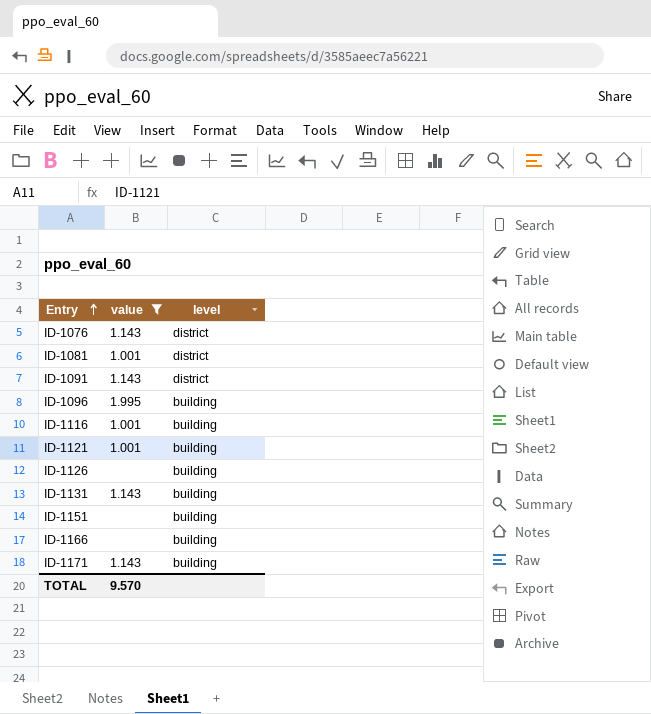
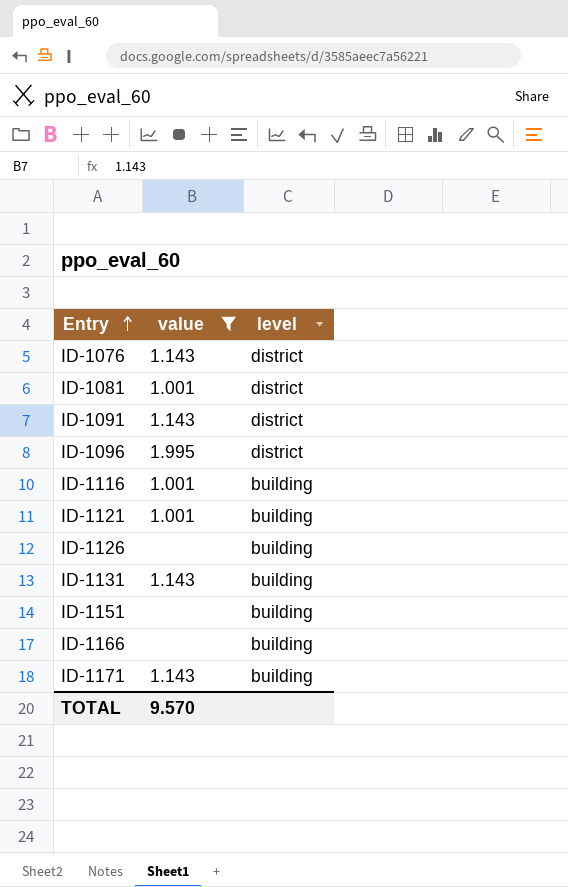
ID-1096 | level: building -> district

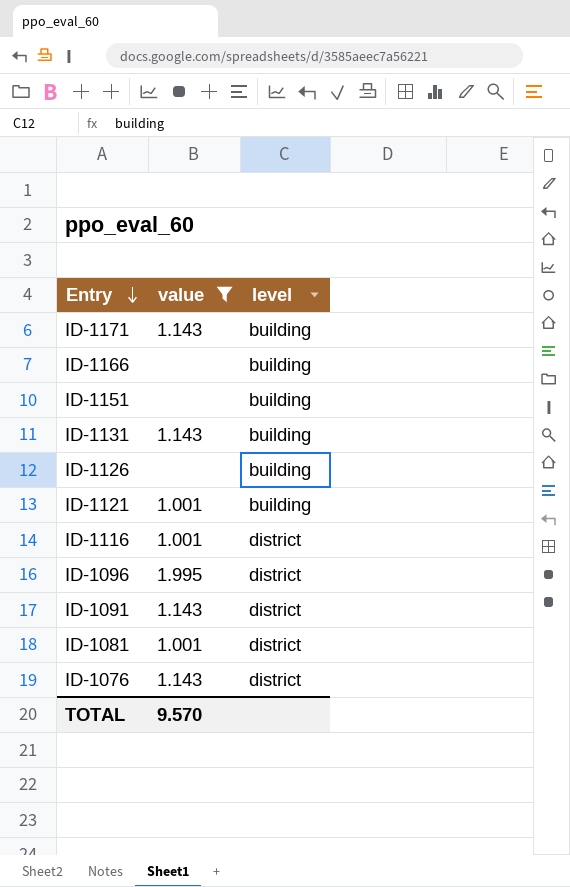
row order: Entry ascending -> Entry descending
ID-1116 | level: building -> district

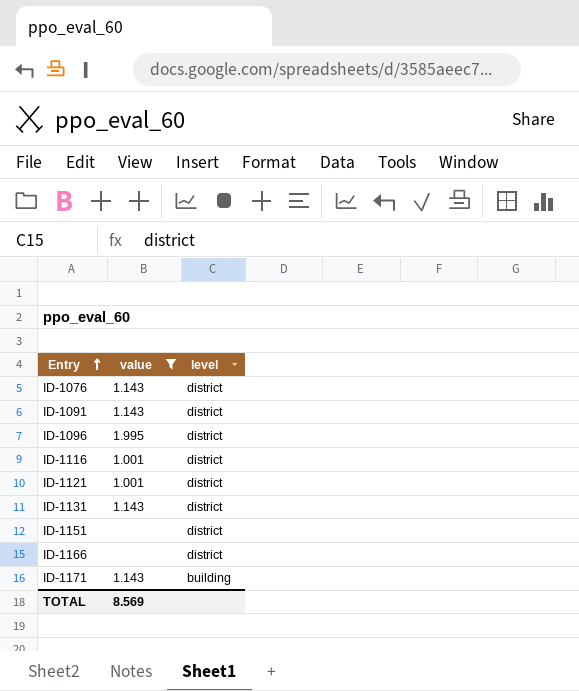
row order: Entry descending -> Entry ascending
row ID-1126: none | building -> none
row ID-1081: 1.001 | district -> none
ID-1121 | level: building -> district
ID-1131 | level: building -> district
ID-1151 | level: building -> district
ID-1166 | level: building -> district
TOTAL | value: 9.570 -> 8.569

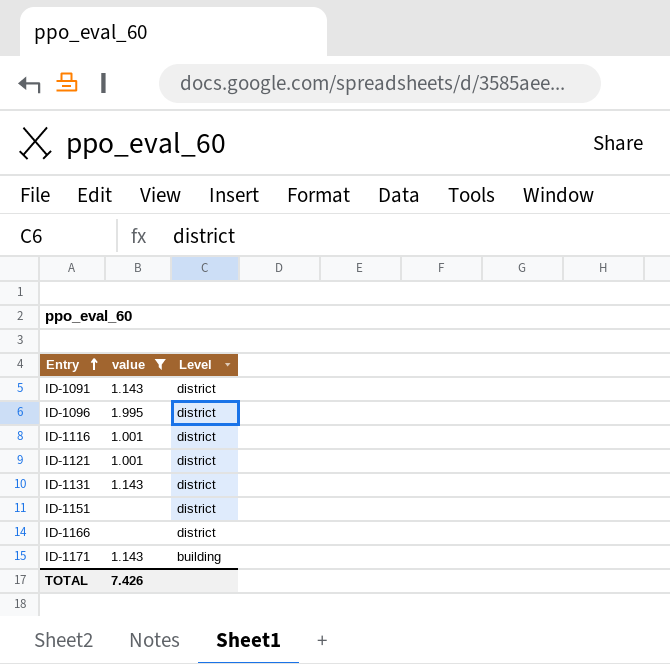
column name: level -> Level
row ID-1076: 1.143 | district -> none
TOTAL | value: 8.569 -> 7.426

